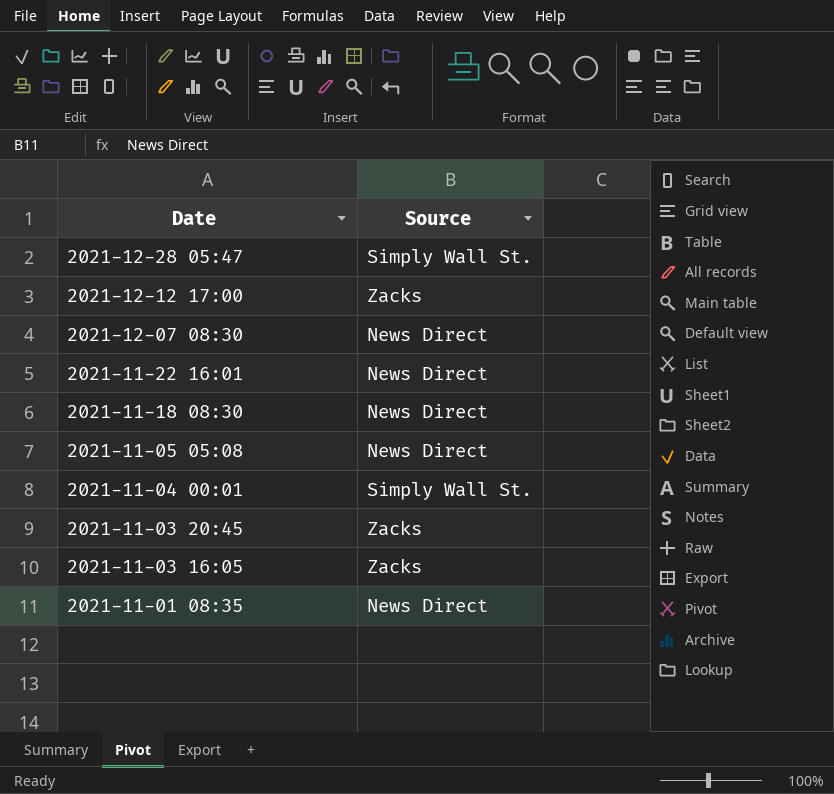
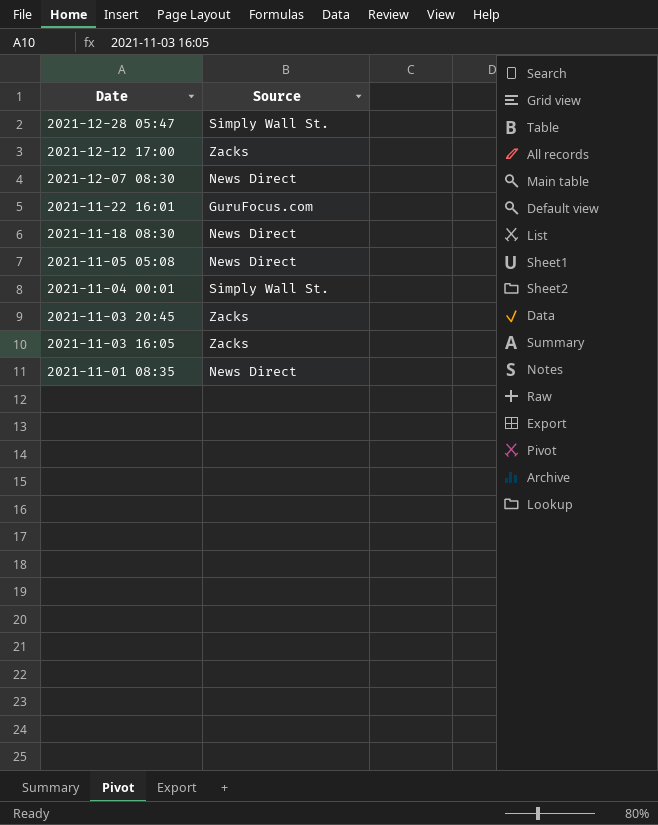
2021-11-22 16:01 | Source: News Direct -> GuruFocus.com

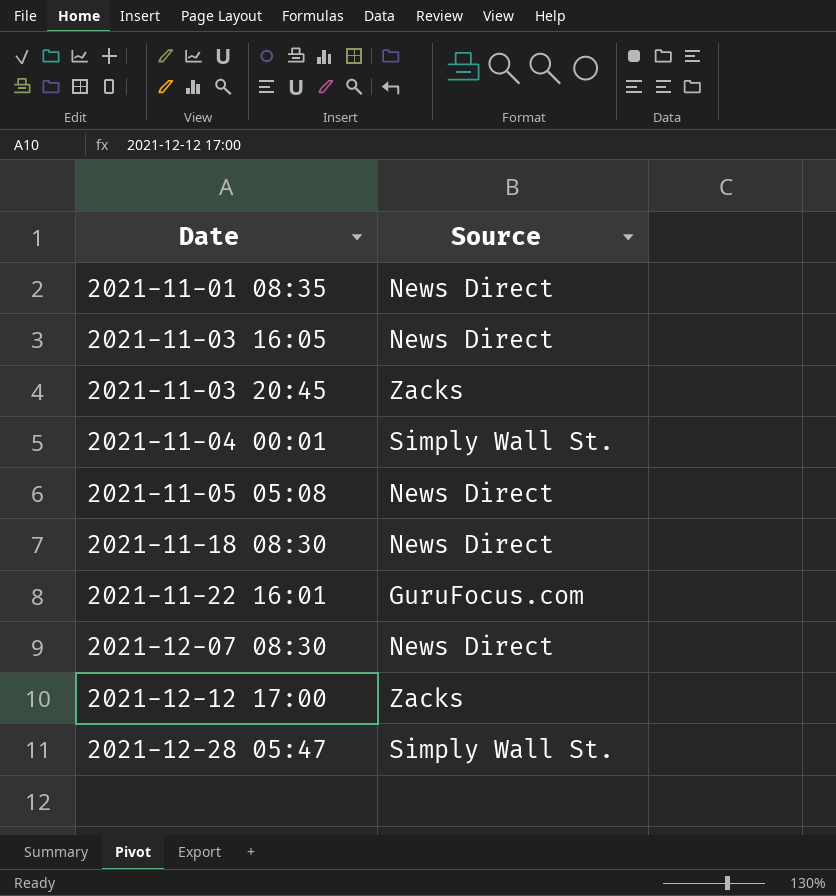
row order: Date descending -> Date ascending
2021-11-03 16:05 | Source: Zacks -> News Direct

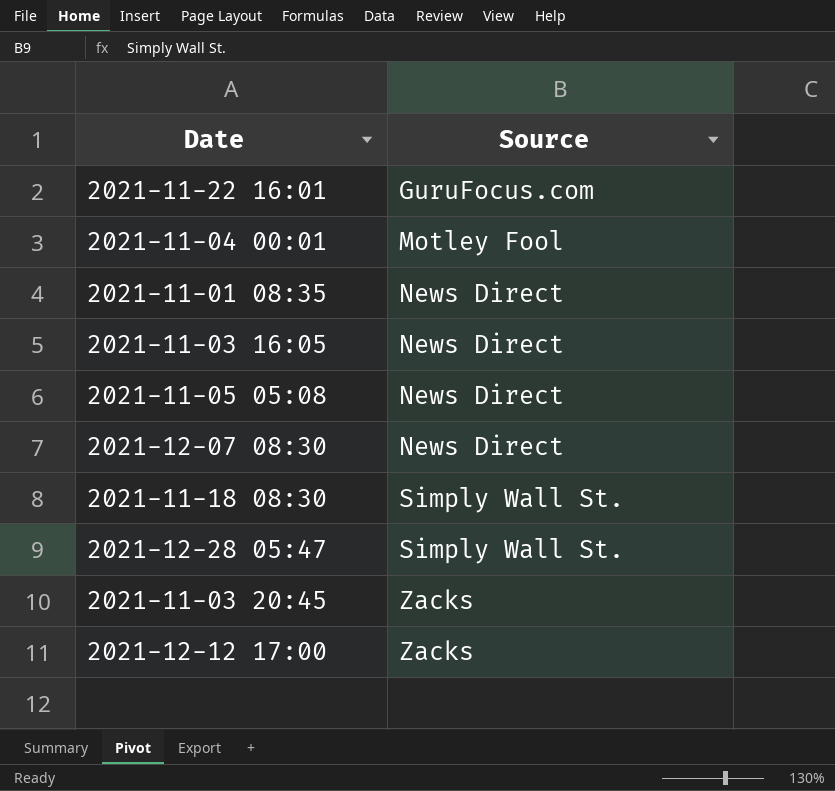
row order: Date ascending -> Source ascending
2021-11-04 00:01 | Source: Simply Wall St. -> Motley Fool
2021-11-18 08:30 | Source: News Direct -> Simply Wall St.

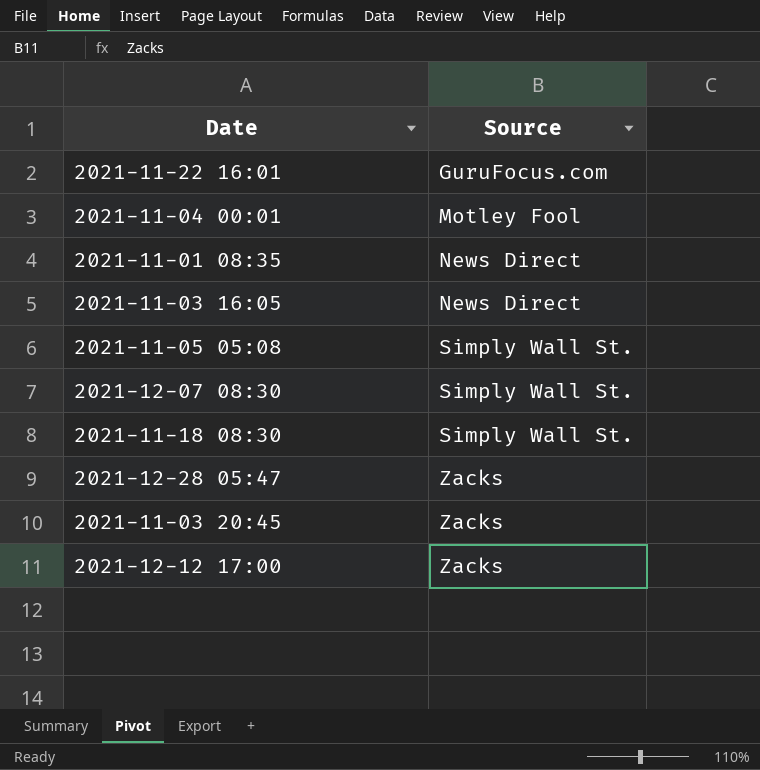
2021-11-05 05:08 | Source: News Direct -> Simply Wall St.
2021-12-07 08:30 | Source: News Direct -> Simply Wall St.
2021-12-28 05:47 | Source: Simply Wall St. -> Zacks

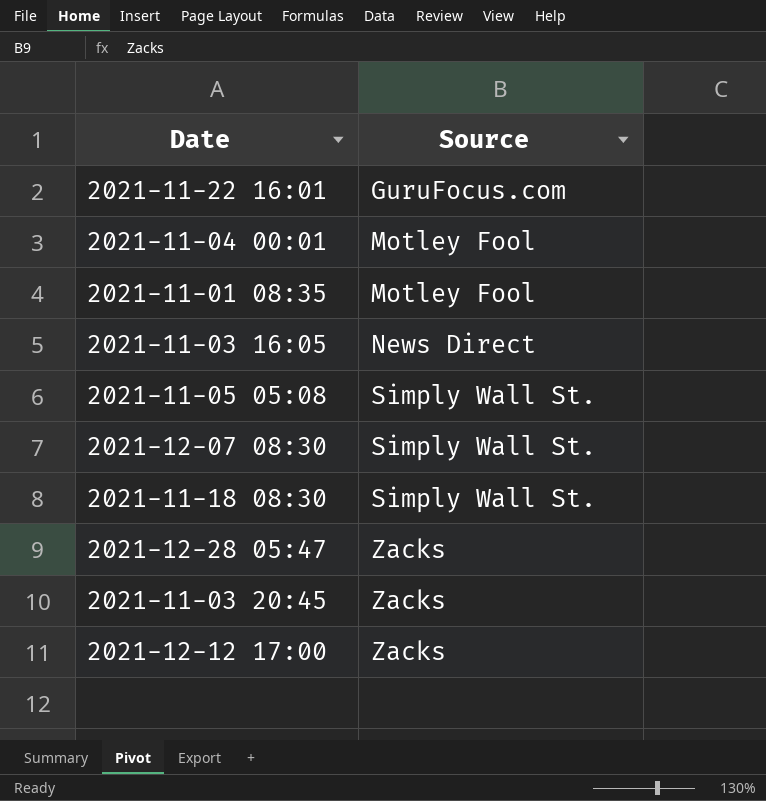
2021-11-01 08:35 | Source: News Direct -> Motley Fool

